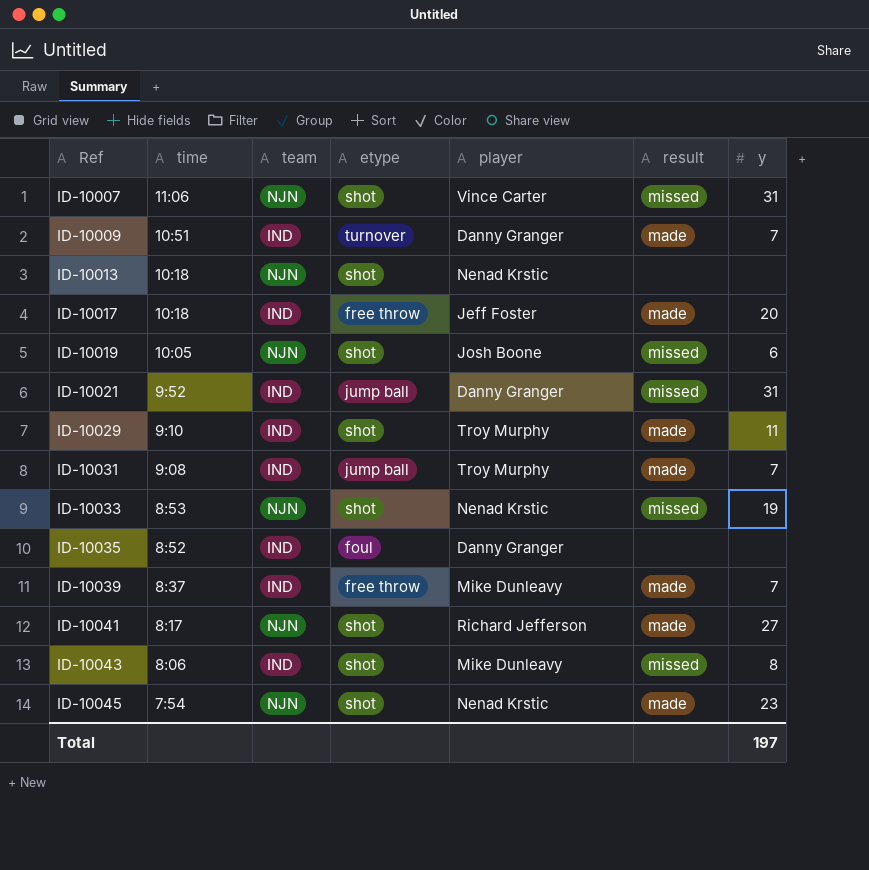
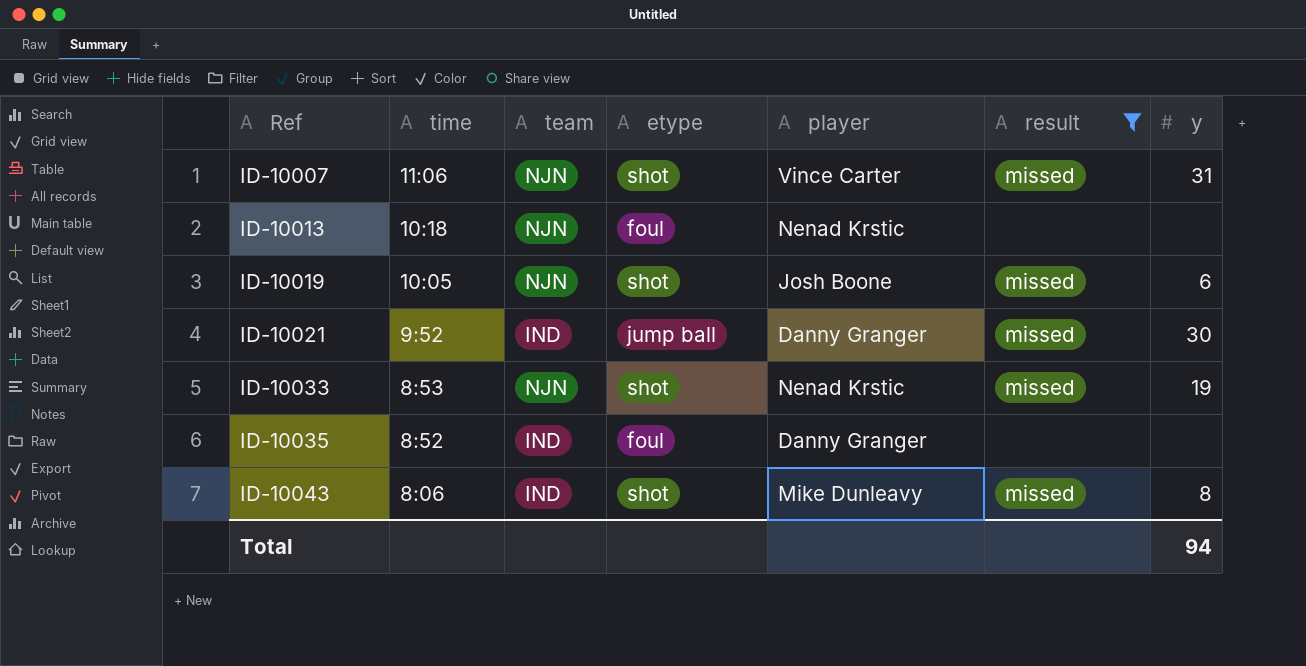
filter: none -> result != made
ID-10013 | etype: shot -> foul
ID-10021 | y: 31 -> 30
Total | y: 197 -> 94

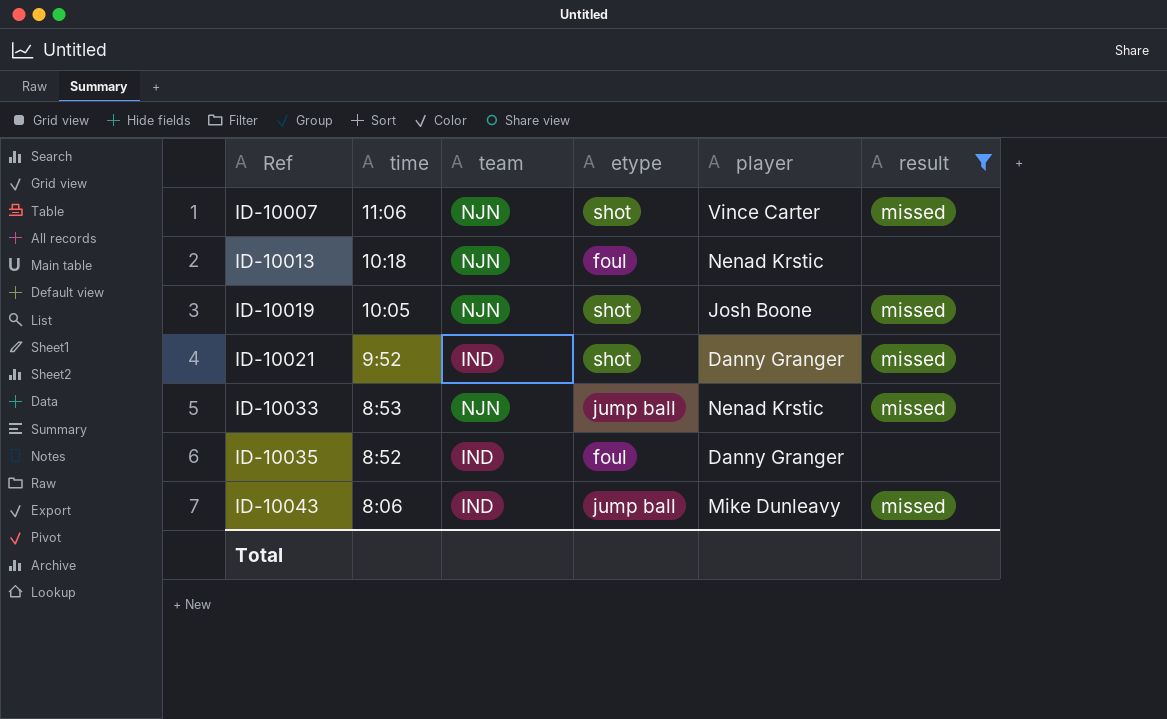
column y | position: 7 -> none
ID-10021 | etype: jump ball -> shot
ID-10033 | etype: shot -> jump ball
ID-10043 | etype: shot -> jump ball

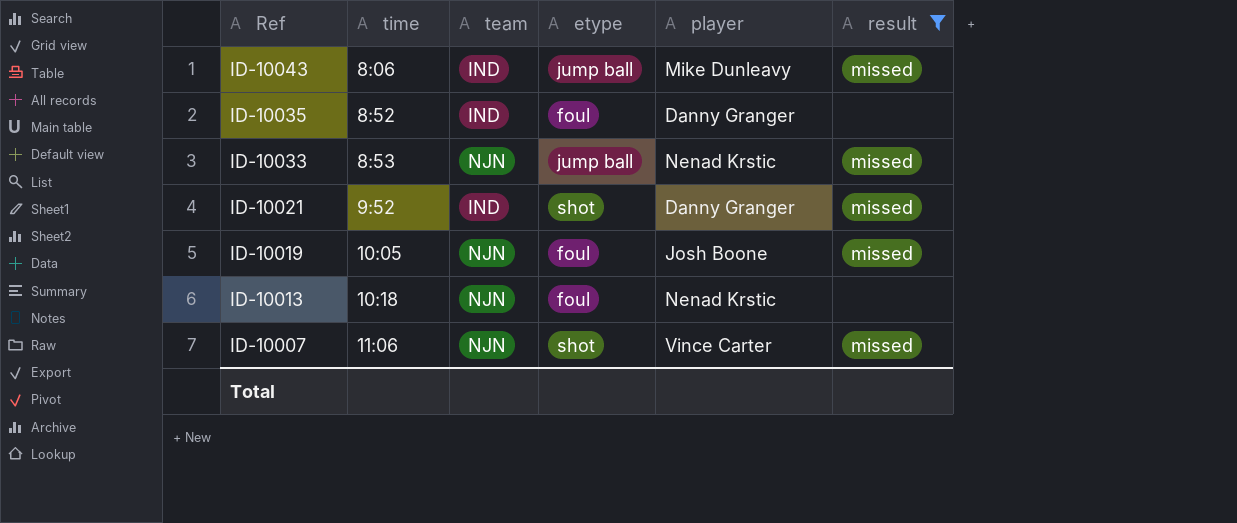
row order: Ref ascending -> Ref descending
ID-10019 | etype: shot -> foul

